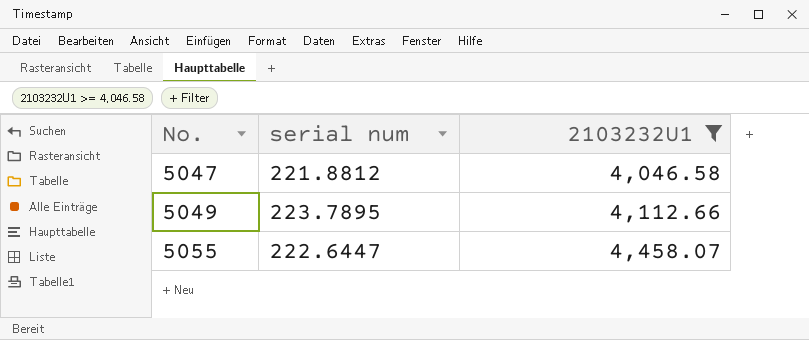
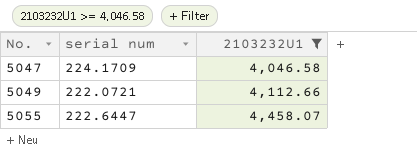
5047 | serial num: 221.8812 -> 224.1709
5049 | serial num: 223.7895 -> 222.0721

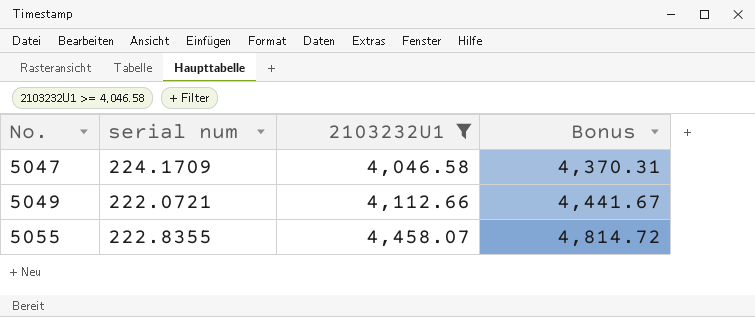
column Bonus | formula: none -> [2103232U1] * 1.08
5055 | serial num: 222.6447 -> 222.8355

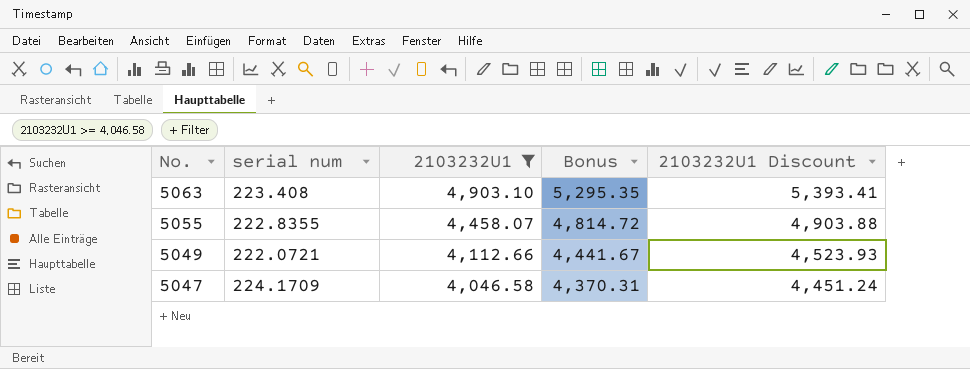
row order: No. ascending -> No. descending
column 2103232U1 Discount | formula: none -> [2103232U1] * 1.1
row 5063: none -> 223.408 | 4,903.10 | 5,295.35 | 5,393.41

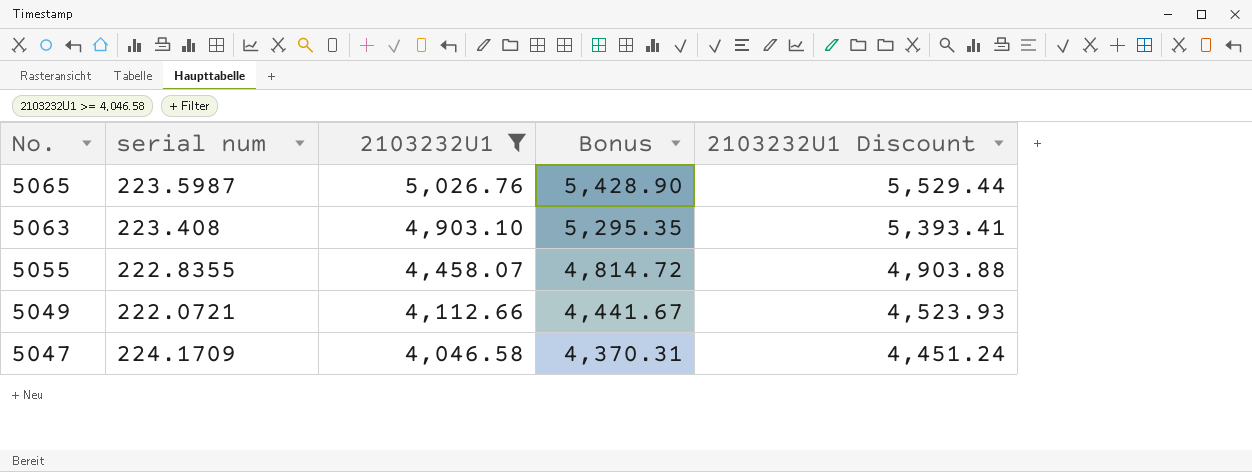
row 5065: none -> 223.5987 | 5,026.76 | 5,428.90 | 5,529.44

